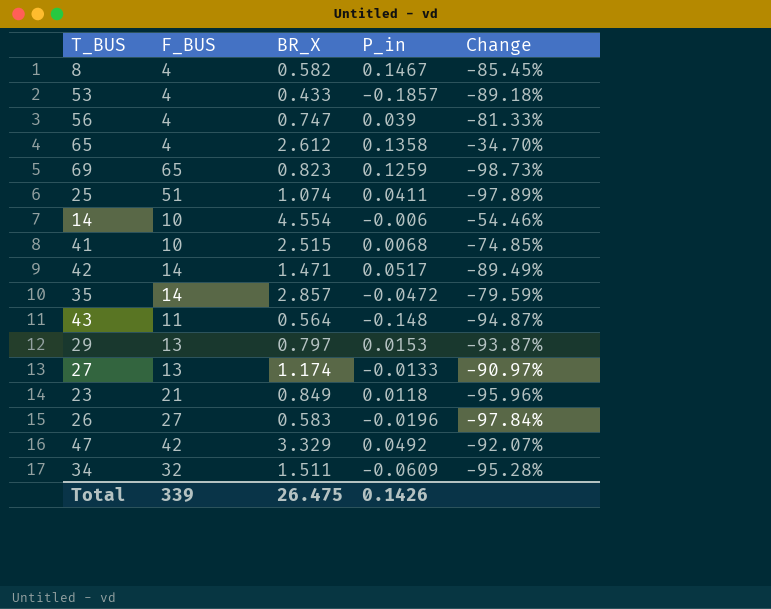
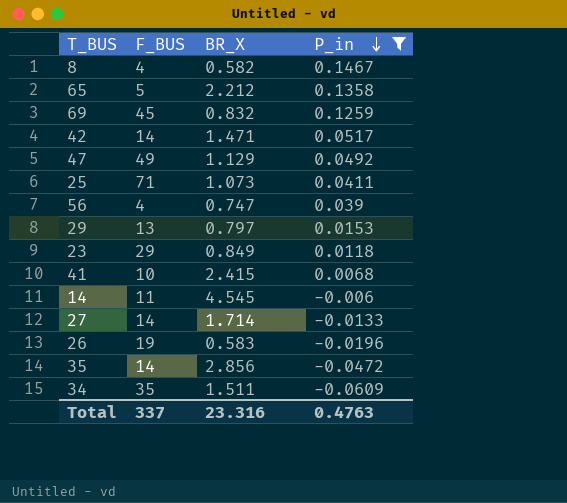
filter: none -> P_in >= -0.0609
row order: none -> P_in descending
column Change | formula: ([BR_X] - [F_BUS]) / [F_BUS] -> none
65 | F_BUS: 4 -> 5
65 | BR_X: 2.612 -> 2.212
69 | F_BUS: 65 -> 45
69 | BR_X: 0.823 -> 0.832
47 | F_BUS: 42 -> 49
47 | BR_X: 3.329 -> 1.129
25 | F_BUS: 51 -> 71
25 | BR_X: 1.074 -> 1.073
23 | F_BUS: 21 -> 29
41 | BR_X: 2.515 -> 2.415
14 | F_BUS: 10 -> 11
14 | BR_X: 4.554 -> 4.545
27 | F_BUS: 13 -> 14
27 | BR_X: 1.174 -> 1.714
26 | F_BUS: 27 -> 19
35 | BR_X: 2.857 -> 2.856
34 | F_BUS: 32 -> 35
Total | F_BUS: 339 -> 337
Total | BR_X: 26.475 -> 23.316
Total | P_in: 0.1426 -> 0.4763

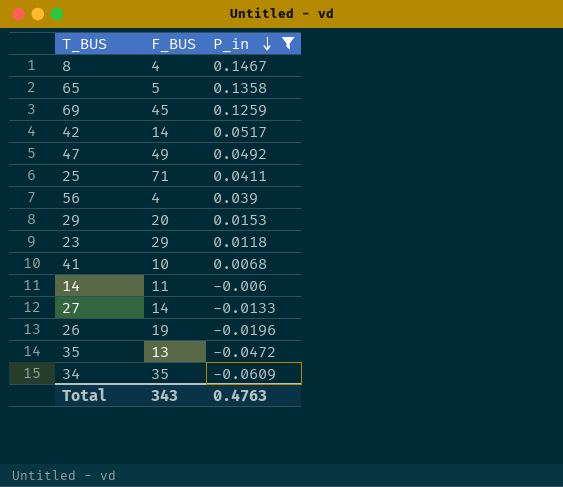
column BR_X | position: 3 -> none
29 | F_BUS: 13 -> 20
35 | F_BUS: 14 -> 13
Total | F_BUS: 337 -> 343

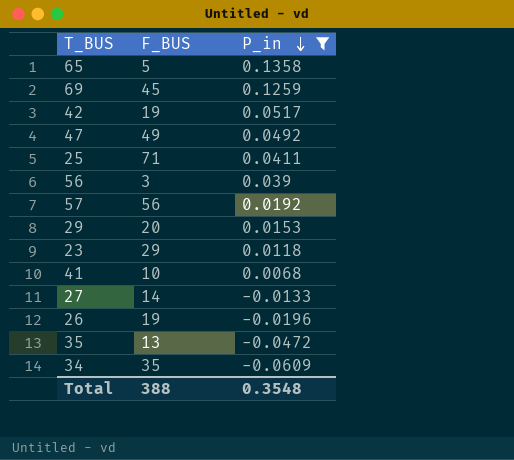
row 8: 4 | 0.1467 -> none
row 14: 11 | -0.006 -> none
42 | F_BUS: 14 -> 19
56 | F_BUS: 4 -> 3
row 57: none -> 56 | 0.0192
Total | F_BUS: 343 -> 388
Total | P_in: 0.4763 -> 0.3548

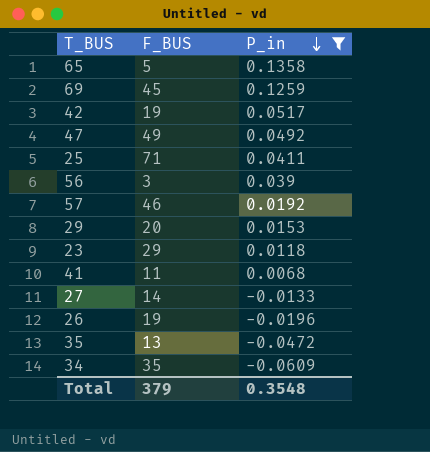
57 | F_BUS: 56 -> 46
41 | F_BUS: 10 -> 11
Total | F_BUS: 388 -> 379

